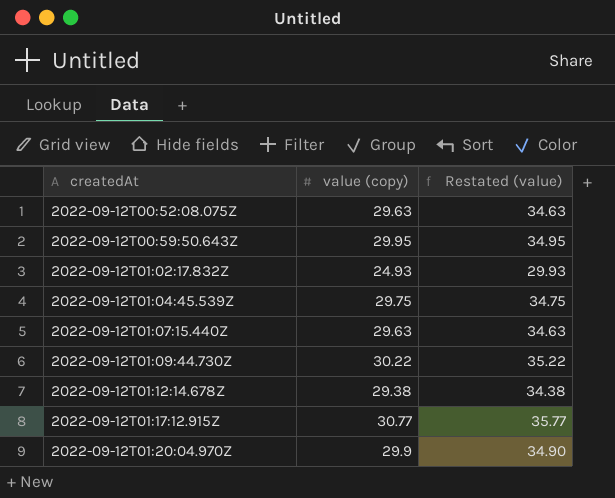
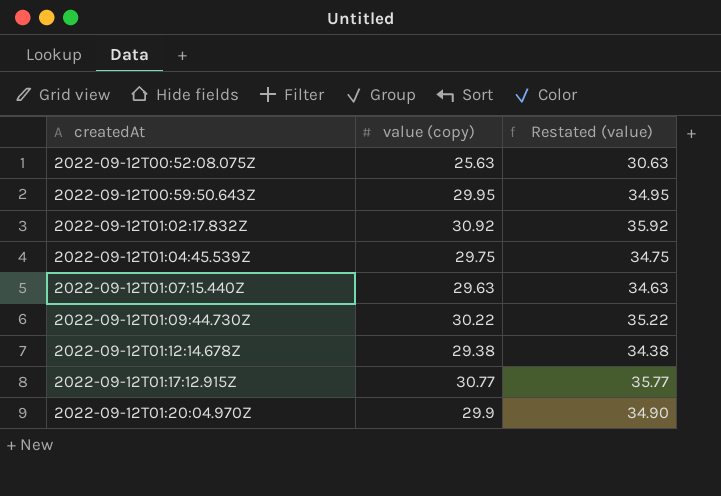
2022-09-12T00:52:08.075Z | value (copy): 29.63 -> 25.63
2022-09-12T00:52:08.075Z | Restated (value): 34.63 -> 30.63
2022-09-12T01:02:17.832Z | value (copy): 24.93 -> 30.92
2022-09-12T01:02:17.832Z | Restated (value): 29.93 -> 35.92

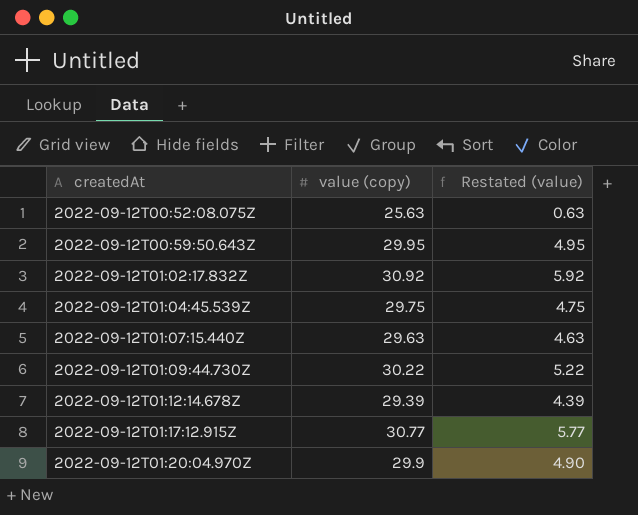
column Restated (value) | formula: [value (copy)] + 5 -> [value (copy)] - 25
2022-09-12T01:12:14.678Z | value (copy): 29.38 -> 29.39

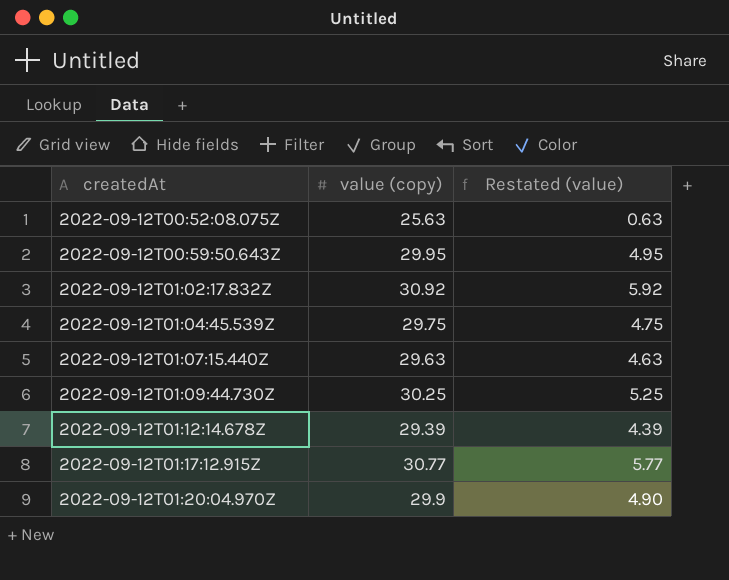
2022-09-12T01:09:44.730Z | value (copy): 30.22 -> 30.25
2022-09-12T01:09:44.730Z | Restated (value): 5.22 -> 5.25

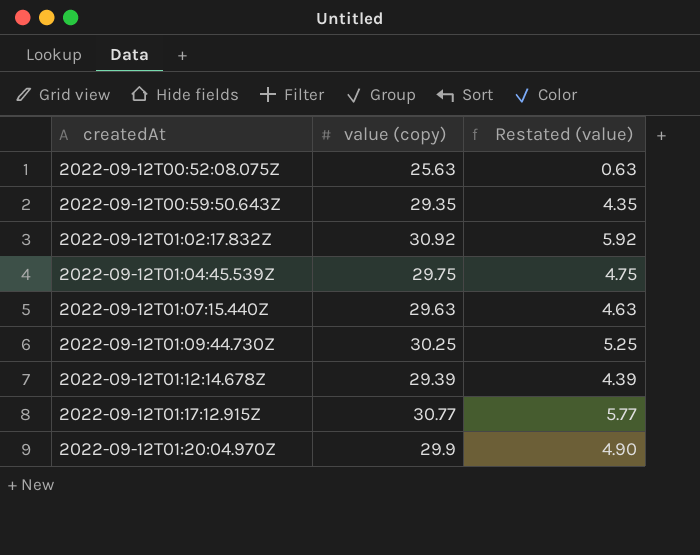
2022-09-12T00:59:50.643Z | value (copy): 29.95 -> 29.35
2022-09-12T00:59:50.643Z | Restated (value): 4.95 -> 4.35

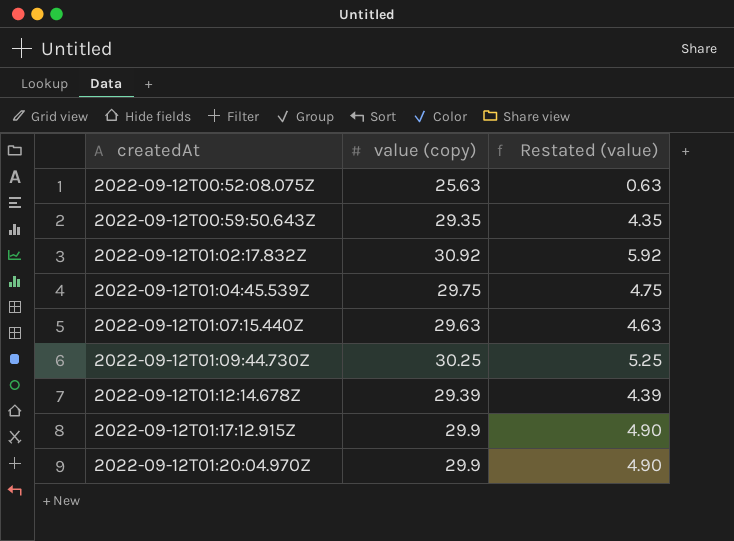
2022-09-12T01:17:12.915Z | value (copy): 30.77 -> 29.9
2022-09-12T01:17:12.915Z | Restated (value): 5.77 -> 4.90

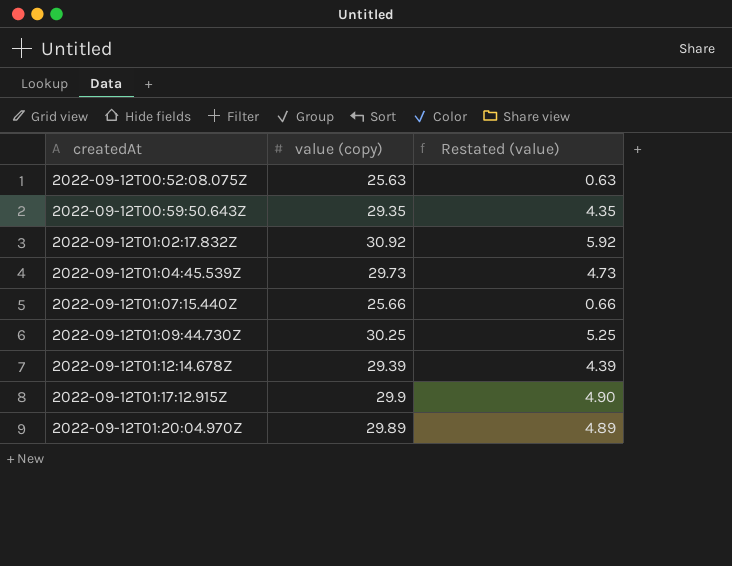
2022-09-12T01:04:45.539Z | value (copy): 29.75 -> 29.73
2022-09-12T01:04:45.539Z | Restated (value): 4.75 -> 4.73
2022-09-12T01:07:15.440Z | value (copy): 29.63 -> 25.66
2022-09-12T01:07:15.440Z | Restated (value): 4.63 -> 0.66
2022-09-12T01:20:04.970Z | value (copy): 29.9 -> 29.89
2022-09-12T01:20:04.970Z | Restated (value): 4.90 -> 4.89

